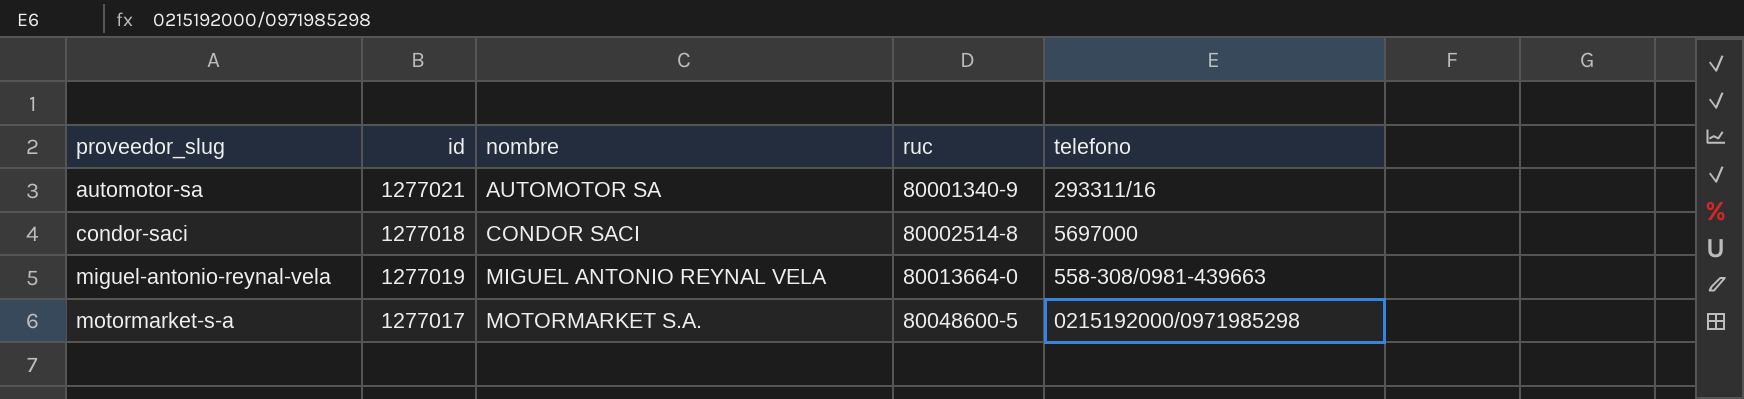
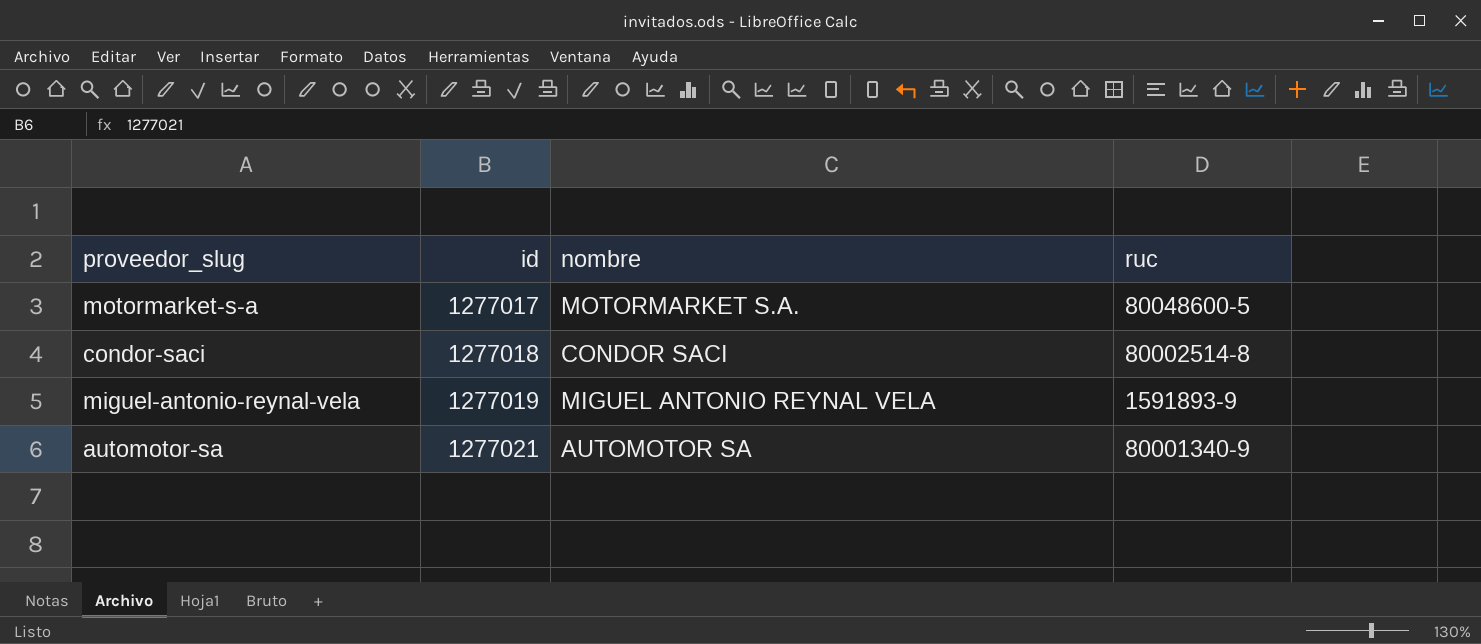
row order: proveedor_slug ascending -> id ascending
column telefono | position: 5 -> none
miguel-antonio-reynal-vela | ruc: 80013664-0 -> 1591893-9

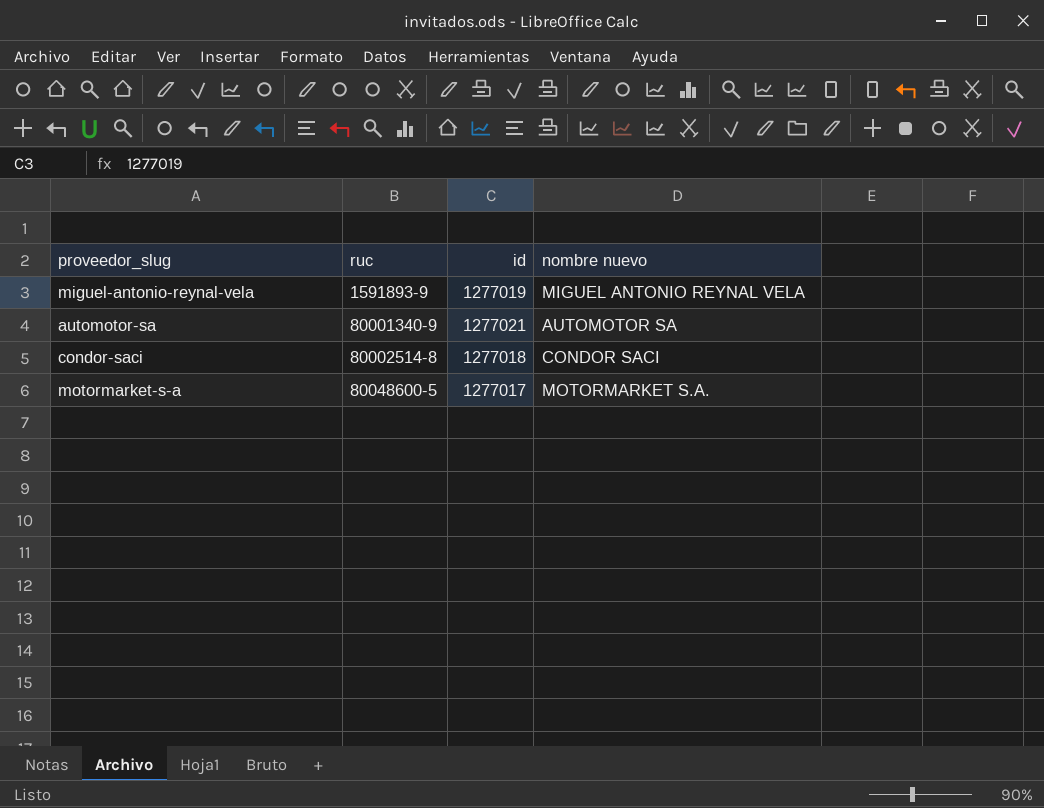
row order: id ascending -> ruc ascending
column ruc | position: 4 -> 2
column name: nombre -> nombre nuevo

